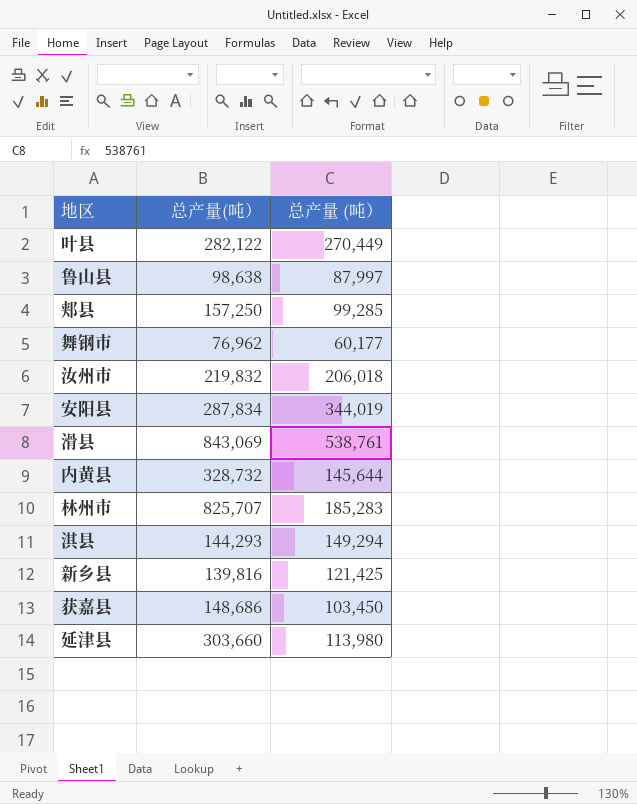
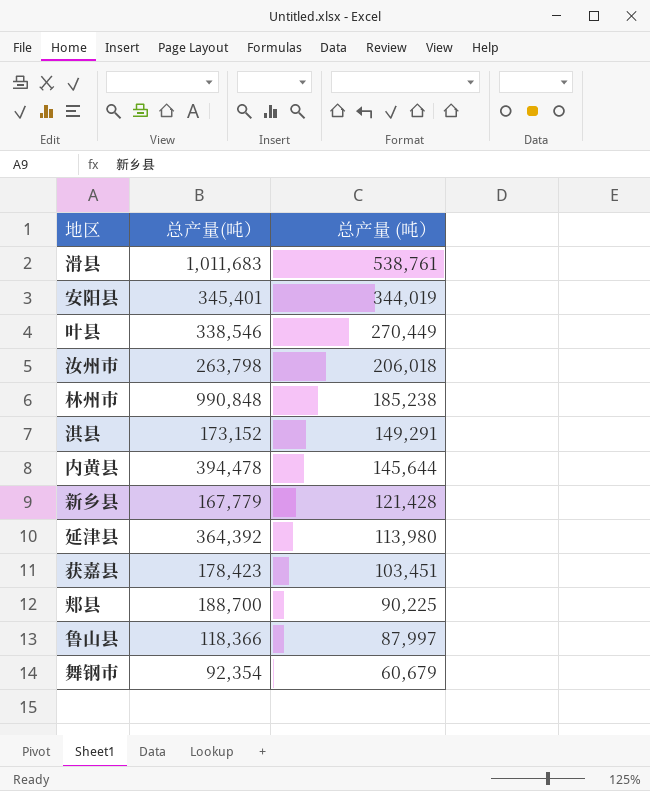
row order: none -> 总产量 (吨） descending
滑县 | 总产量(吨）: 843,069 -> 1,011,683
安阳县 | 总产量(吨）: 287,834 -> 345,401
叶县 | 总产量(吨）: 282,122 -> 338,546
汝州市 | 总产量(吨）: 219,832 -> 263,798
林州市 | 总产量(吨）: 825,707 -> 990,848
林州市 | 总产量 (吨）: 185,283 -> 185,238
淇县 | 总产量(吨）: 144,293 -> 173,152
淇县 | 总产量 (吨）: 149,294 -> 149,291
内黄县 | 总产量(吨）: 328,732 -> 394,478
新乡县 | 总产量(吨）: 139,816 -> 167,779
新乡县 | 总产量 (吨）: 121,425 -> 121,428
延津县 | 总产量(吨）: 303,660 -> 364,392
获嘉县 | 总产量(吨）: 148,686 -> 178,423
获嘉县 | 总产量 (吨）: 103,450 -> 103,451
郏县 | 总产量(吨）: 157,250 -> 188,700
郏县 | 总产量 (吨）: 99,285 -> 90,225
鲁山县 | 总产量(吨）: 98,638 -> 118,366
舞钢市 | 总产量(吨）: 76,962 -> 92,354
舞钢市 | 总产量 (吨）: 60,177 -> 60,679

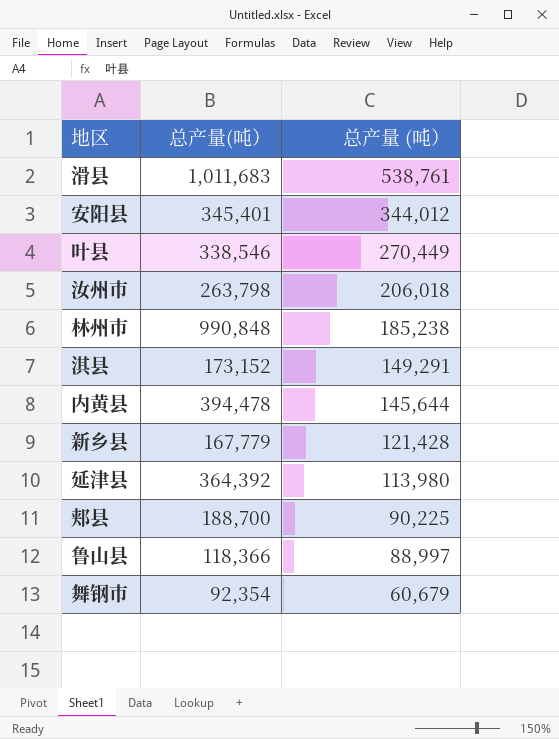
row 获嘉县: 178,423 | 103,451 -> none
安阳县 | 总产量 (吨）: 344,019 -> 344,012
鲁山县 | 总产量 (吨）: 87,997 -> 88,997

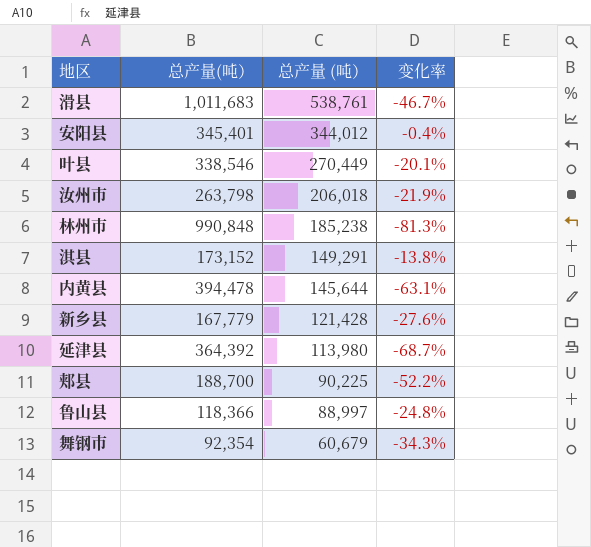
column 变化率 | formula: none -> ([总产量 (吨）] - [总产量(吨）]) / [总产量(吨）]

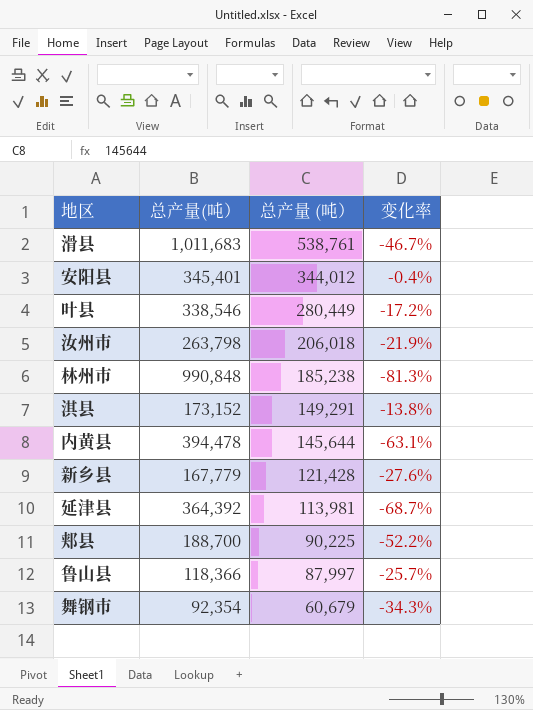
叶县 | 总产量 (吨）: 270,449 -> 280,449
叶县 | 变化率: -20.1% -> -17.2%
延津县 | 总产量 (吨）: 113,980 -> 113,981
鲁山县 | 总产量 (吨）: 88,997 -> 87,997
鲁山县 | 变化率: -24.8% -> -25.7%

